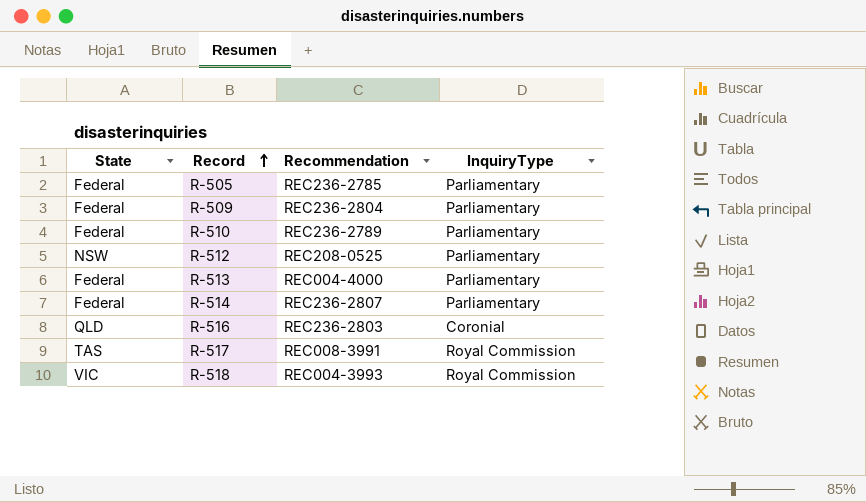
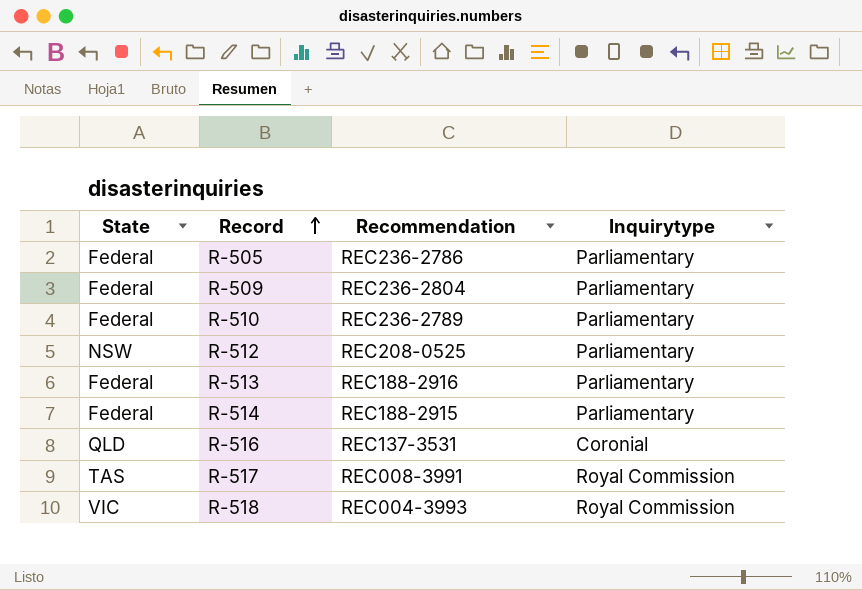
column name: InquiryType -> Inquirytype
R-505 | Recommendation: REC236-2785 -> REC236-2786
R-513 | Recommendation: REC004-4000 -> REC188-2916
R-514 | Recommendation: REC236-2807 -> REC188-2915
R-516 | Recommendation: REC236-2803 -> REC137-3531

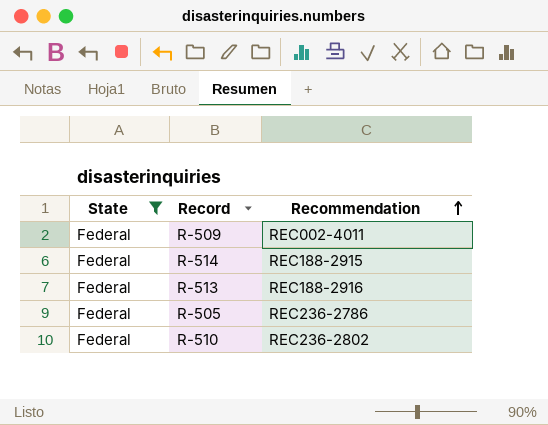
filter: none -> State = Federal
row order: Record ascending -> Recommendation ascending
column Inquirytype | position: 4 -> none
R-509 | Recommendation: REC236-2804 -> REC002-4011
R-510 | Recommendation: REC236-2789 -> REC236-2802

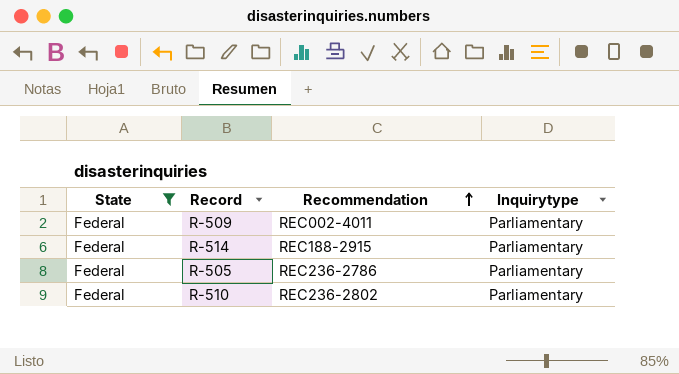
column Inquirytype | position: none -> 4
row R-513: Federal | REC188-2916 -> none

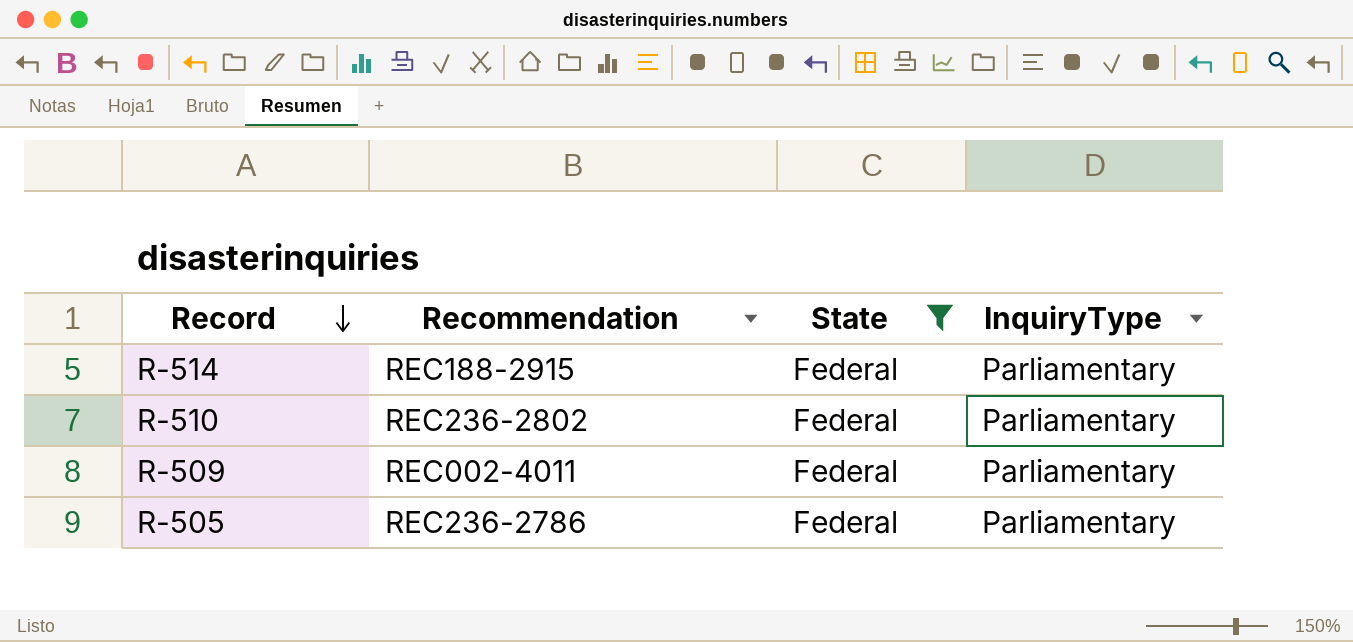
row order: Recommendation ascending -> Record descending
column State | position: 1 -> 3
column name: Inquirytype -> InquiryType

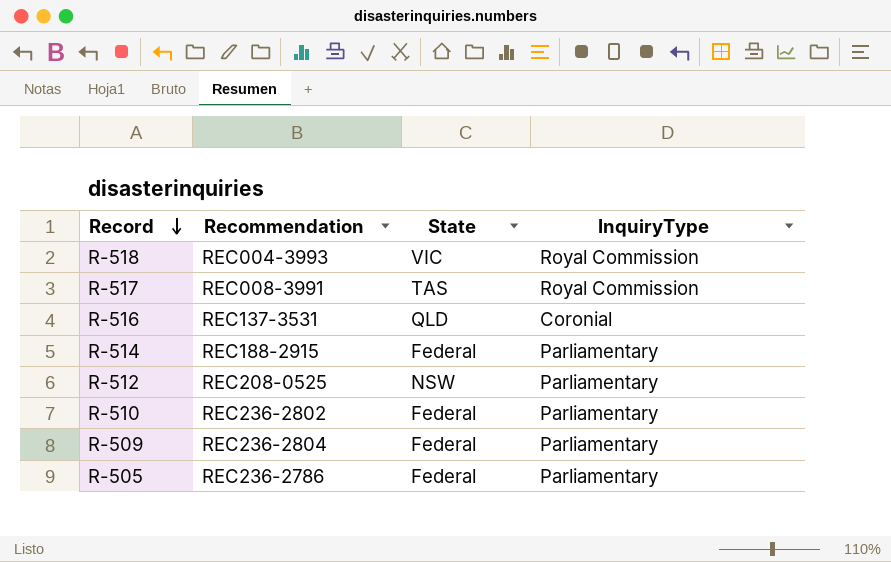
filter: State = Federal -> none
R-509 | Recommendation: REC002-4011 -> REC236-2804

